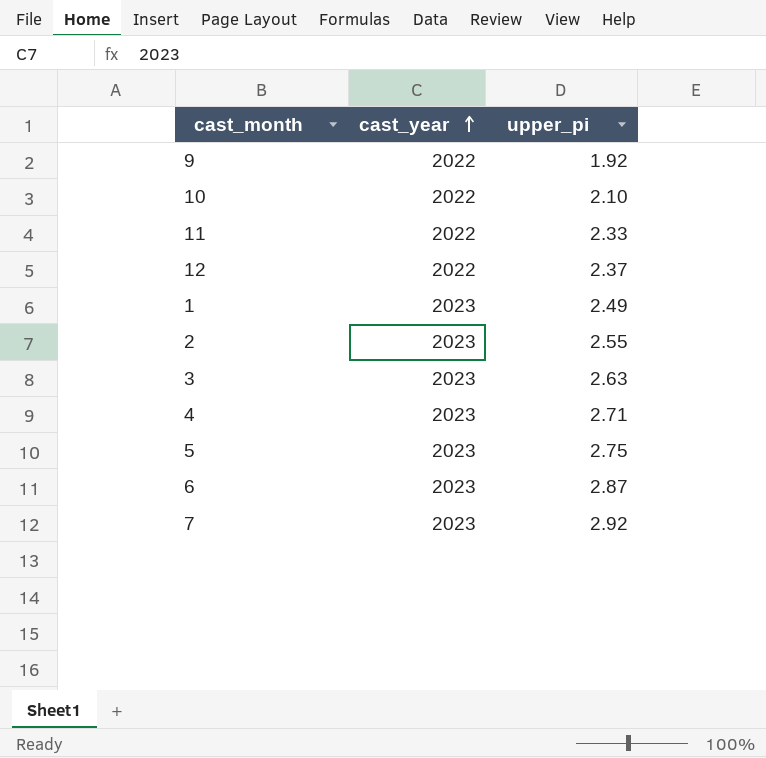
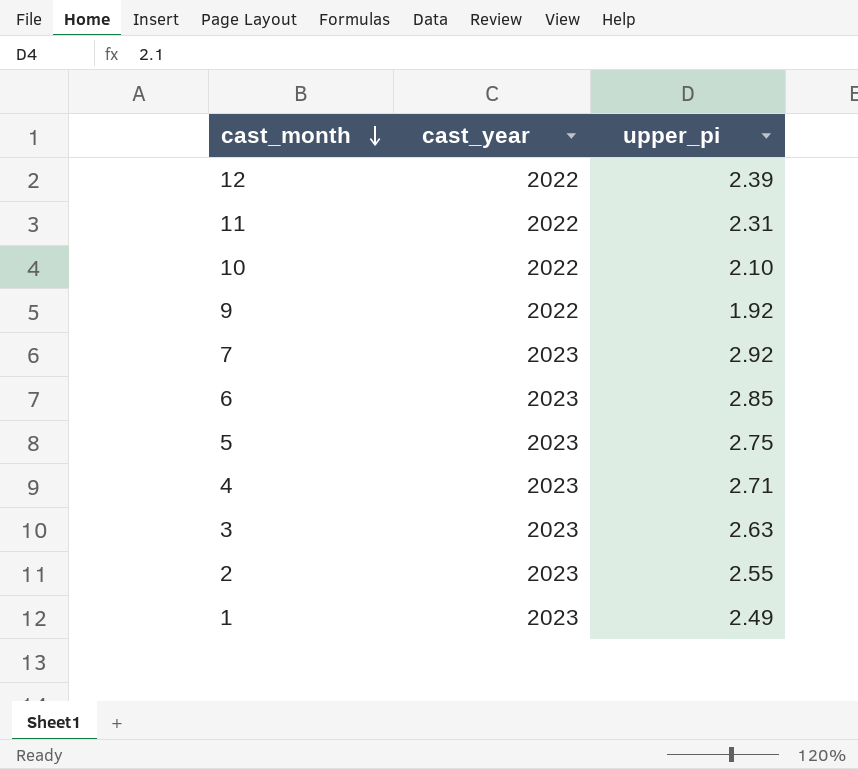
row order: cast_year ascending -> cast_month descending
12 | upper_pi: 2.37 -> 2.39
11 | upper_pi: 2.33 -> 2.31
6 | upper_pi: 2.87 -> 2.85

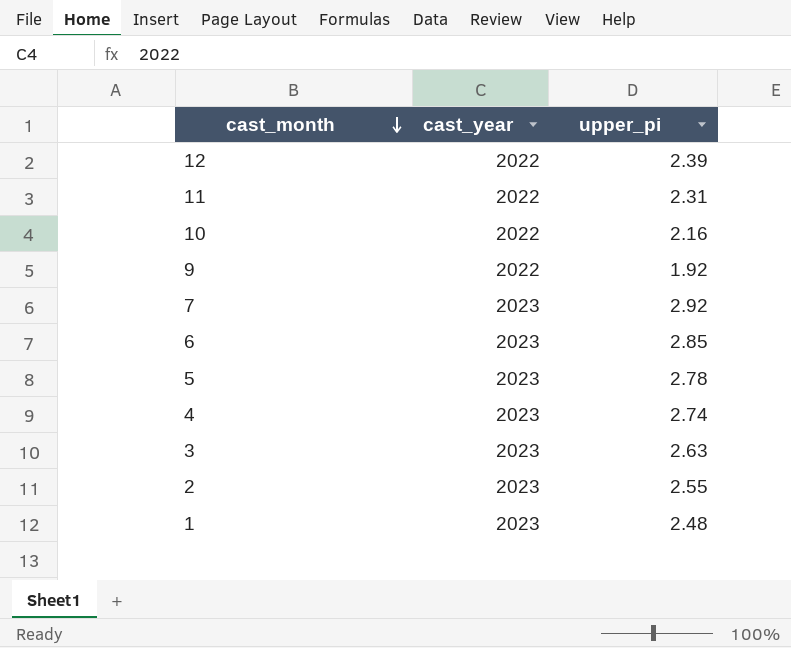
10 | upper_pi: 2.10 -> 2.16
5 | upper_pi: 2.75 -> 2.78
4 | upper_pi: 2.71 -> 2.74
1 | upper_pi: 2.49 -> 2.48

